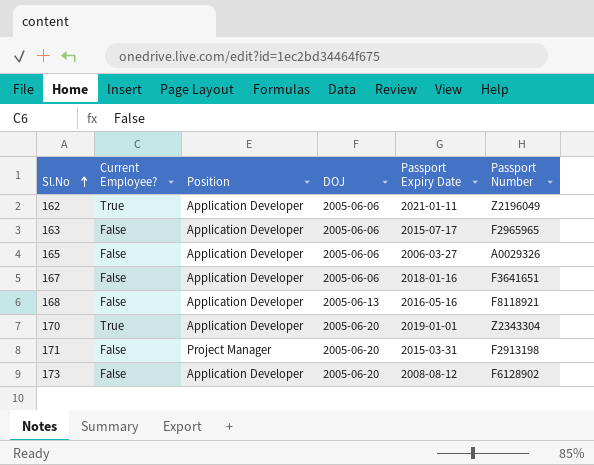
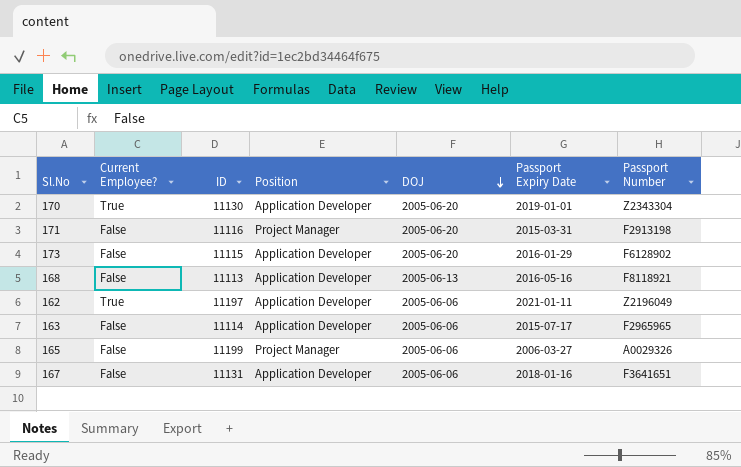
row order: Sl.No ascending -> DOJ descending
column ID | position: none -> 3
173 | Passport Expiry Date: 2008-08-12 -> 2016-01-29
165 | Position: Application Developer -> Project Manager

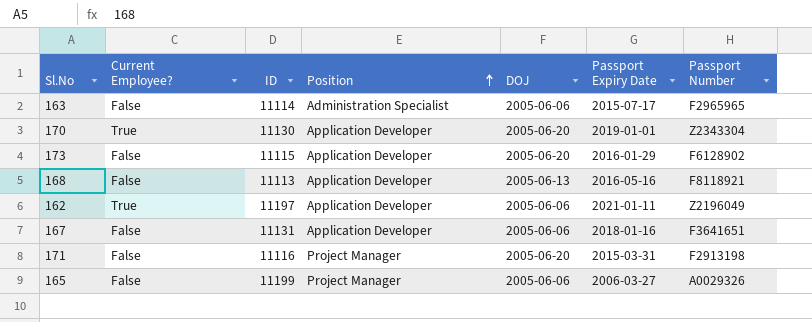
row order: DOJ descending -> Position ascending
163 | Position: Application Developer -> Administration Specialist

